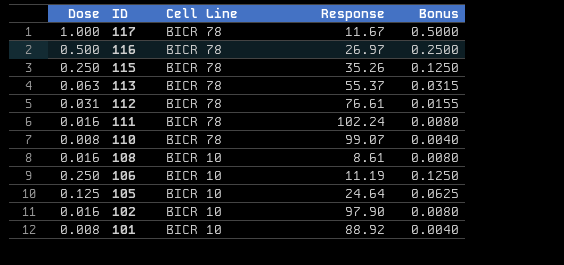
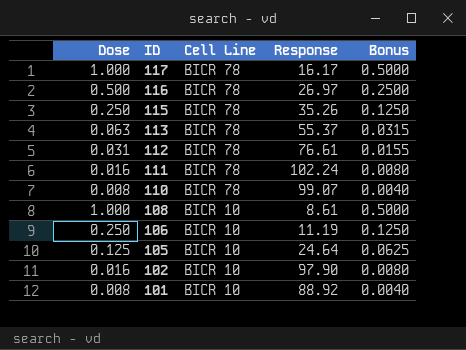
117 | Response: 11.67 -> 16.17
108 | Dose: 0.016 -> 1.000
108 | Bonus: 0.0080 -> 0.5000

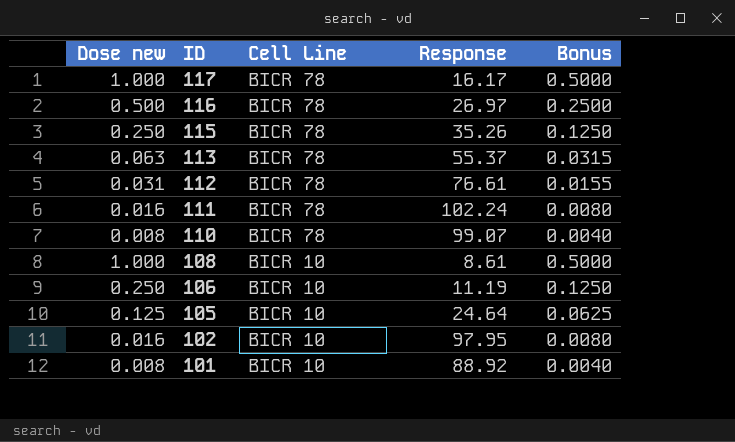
column name: Dose -> Dose new
102 | Response: 97.90 -> 97.95

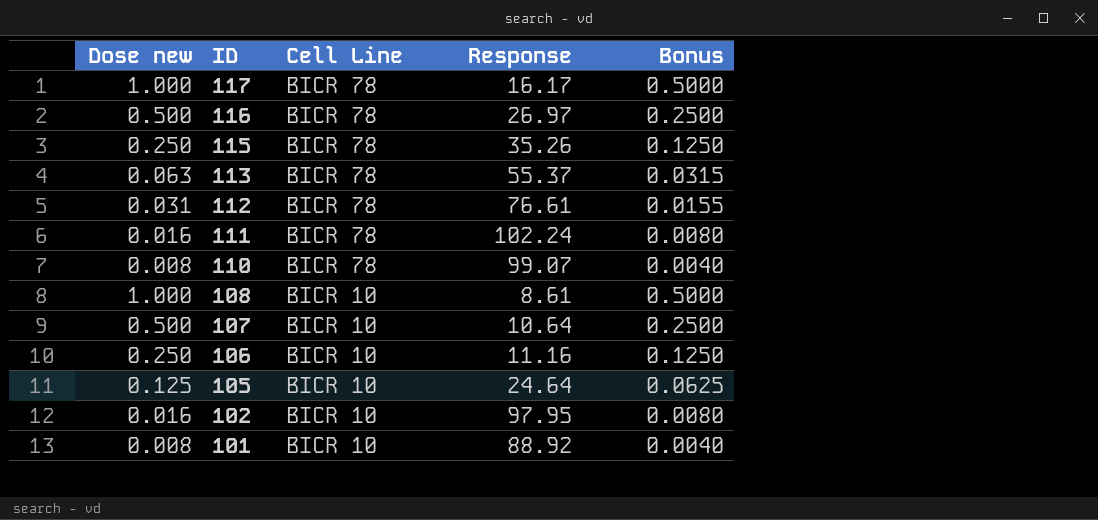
row 107: none -> 0.500 | BICR 10 | 10.64 | 0.2500
106 | Response: 11.19 -> 11.16

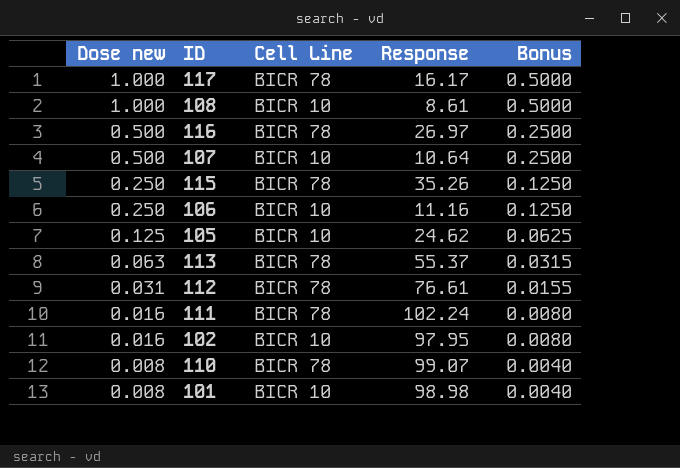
row order: ID descending -> Dose new descending
105 | Response: 24.64 -> 24.62
101 | Response: 88.92 -> 98.98

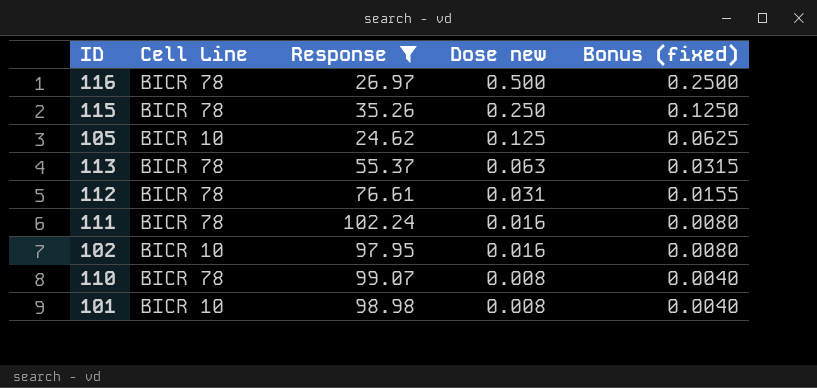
filter: none -> Response >= 24.62
column Dose new | position: 1 -> 4
column name: Bonus -> Bonus (fixed)

